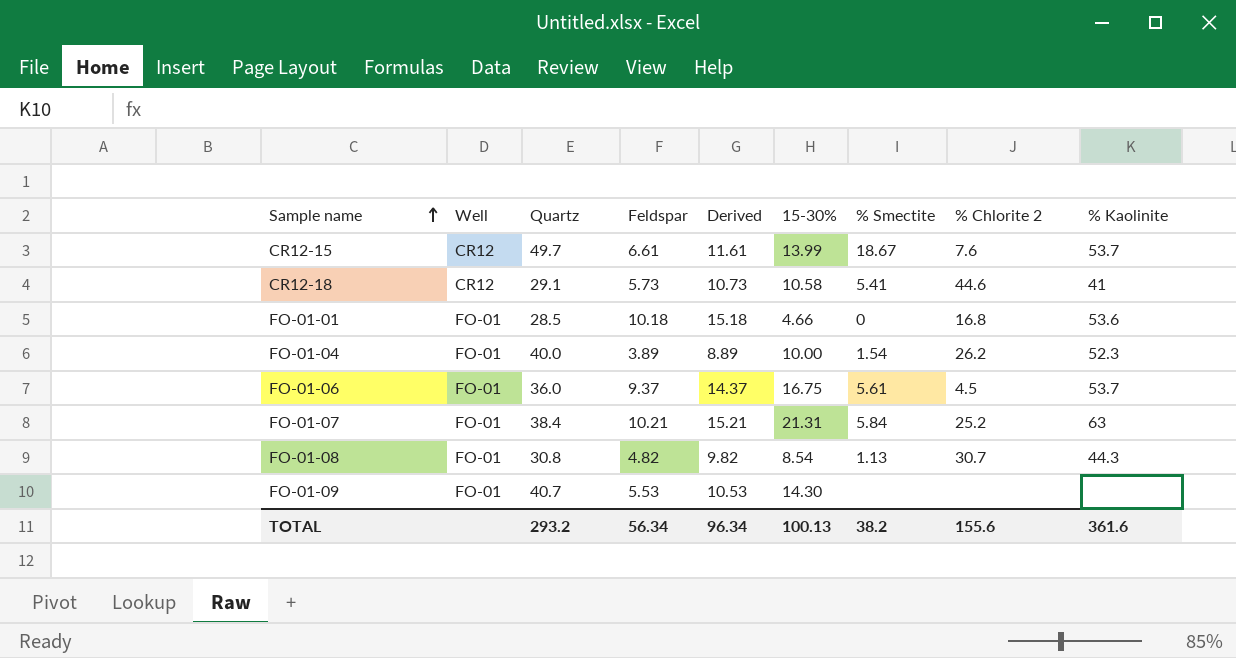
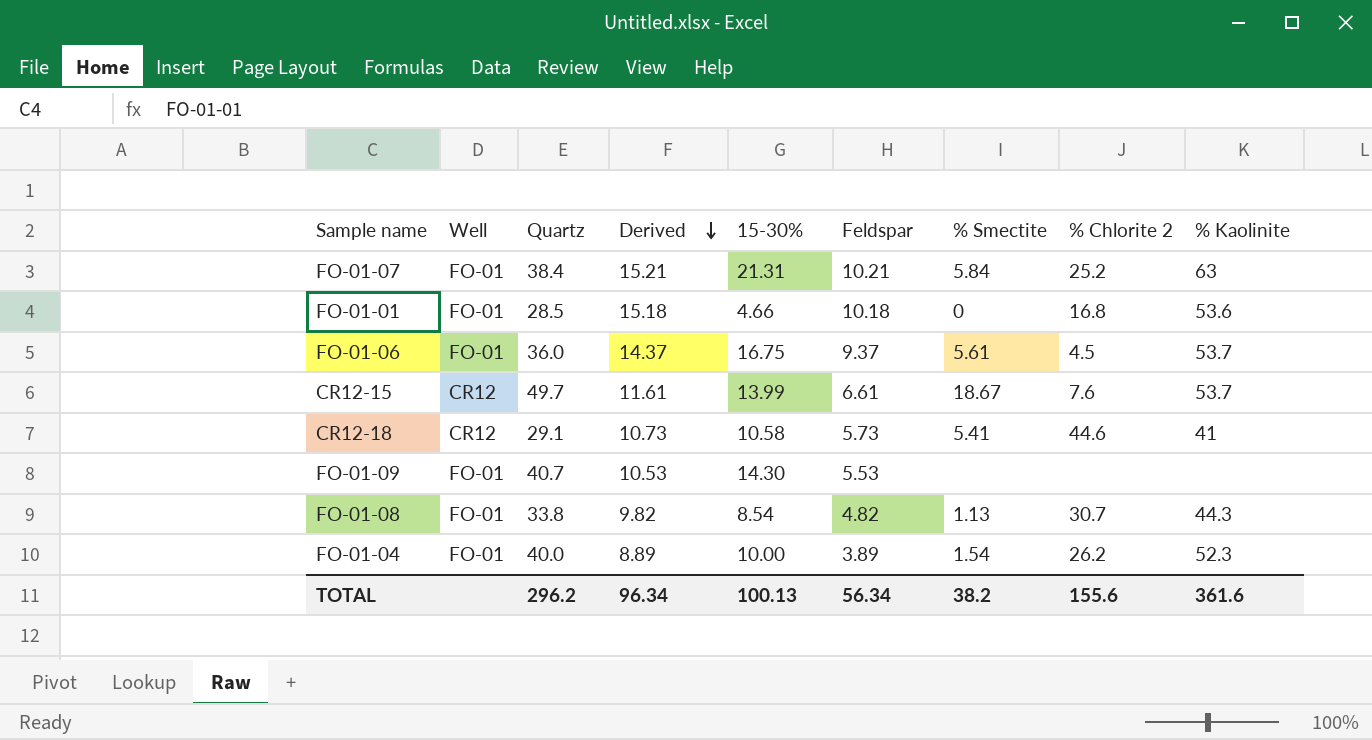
row order: Sample name ascending -> Derived descending
column Feldspar | position: 4 -> 6
FO-01-08 | Quartz: 30.8 -> 33.8
TOTAL | Quartz: 293.2 -> 296.2

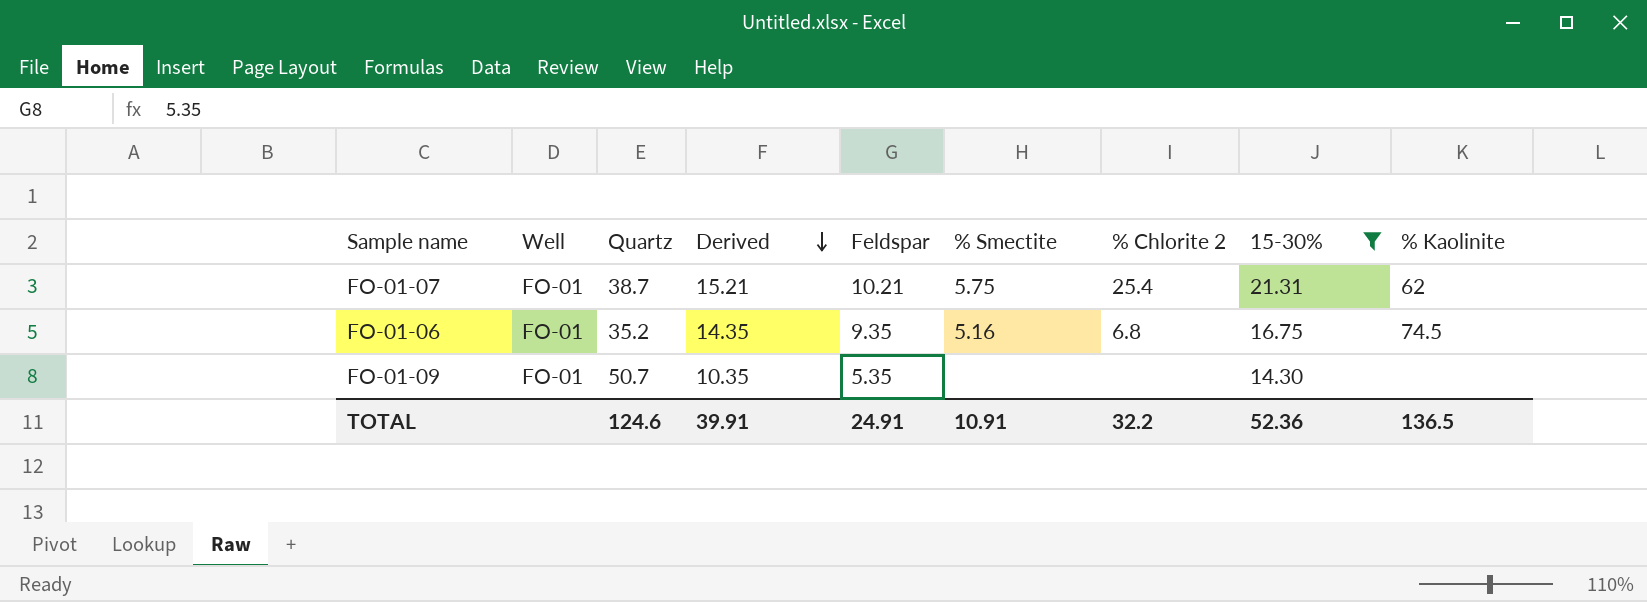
filter: none -> 15-30% >= 14.30
column 15-30% | position: 5 -> 8
FO-01-07 | Quartz: 38.4 -> 38.7
FO-01-07 | % Smectite: 5.84 -> 5.75
FO-01-07 | % Chlorite 2: 25.2 -> 25.4
FO-01-07 | % Kaolinite: 63 -> 62
FO-01-06 | Quartz: 36.0 -> 35.2
FO-01-06 | Derived: 14.37 -> 14.35
FO-01-06 | Feldspar: 9.37 -> 9.35
FO-01-06 | % Smectite: 5.61 -> 5.16
FO-01-06 | % Chlorite 2: 4.5 -> 6.8
FO-01-06 | % Kaolinite: 53.7 -> 74.5
FO-01-09 | Quartz: 40.7 -> 50.7
FO-01-09 | Derived: 10.53 -> 10.35
FO-01-09 | Feldspar: 5.53 -> 5.35
TOTAL | Quartz: 296.2 -> 124.6
TOTAL | Derived: 96.34 -> 39.91
TOTAL | Feldspar: 56.34 -> 24.91
TOTAL | % Smectite: 38.2 -> 10.91
TOTAL | % Chlorite 2: 155.6 -> 32.2
TOTAL | 15-30%: 100.13 -> 52.36
TOTAL | % Kaolinite: 361.6 -> 136.5

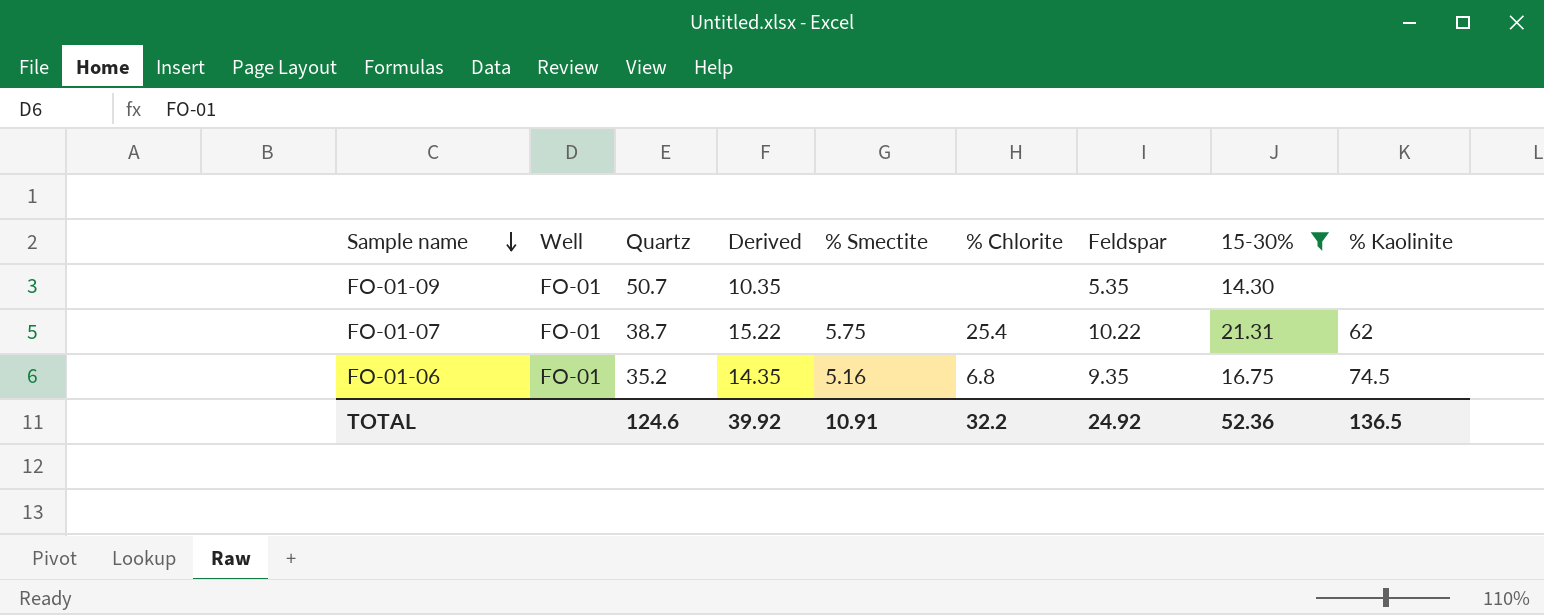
row order: Derived descending -> Sample name descending
column name: % Chlorite 2 -> % Chlorite
column Feldspar | position: 5 -> 7
FO-01-07 | Derived: 15.21 -> 15.22
FO-01-07 | Feldspar: 10.21 -> 10.22
TOTAL | Derived: 39.91 -> 39.92
TOTAL | Feldspar: 24.91 -> 24.92

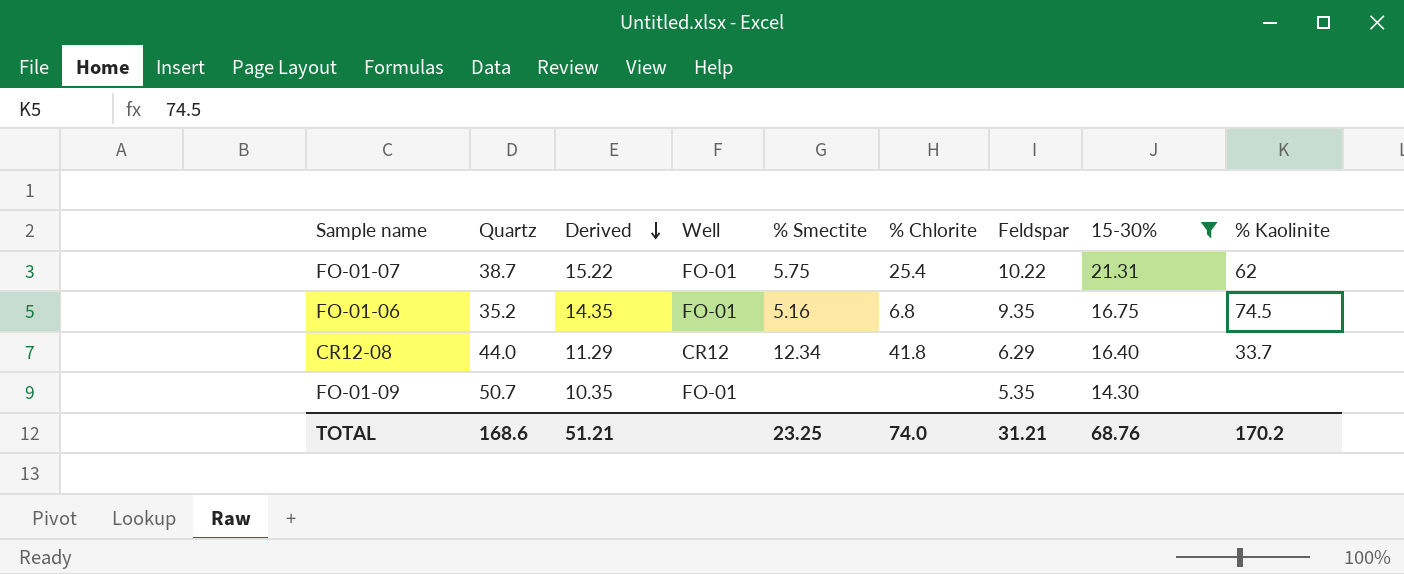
row order: Sample name descending -> Derived descending
column Well | position: 2 -> 4
row CR12-08: none -> 44.0 | 11.29 | CR12 | 12.34 | 41.8 | 6.29 | 16.40 | 33.7
TOTAL | Quartz: 124.6 -> 168.6
TOTAL | Derived: 39.92 -> 51.21
TOTAL | % Smectite: 10.91 -> 23.25
TOTAL | % Chlorite: 32.2 -> 74.0
TOTAL | Feldspar: 24.92 -> 31.21
TOTAL | 15-30%: 52.36 -> 68.76
TOTAL | % Kaolinite: 136.5 -> 170.2

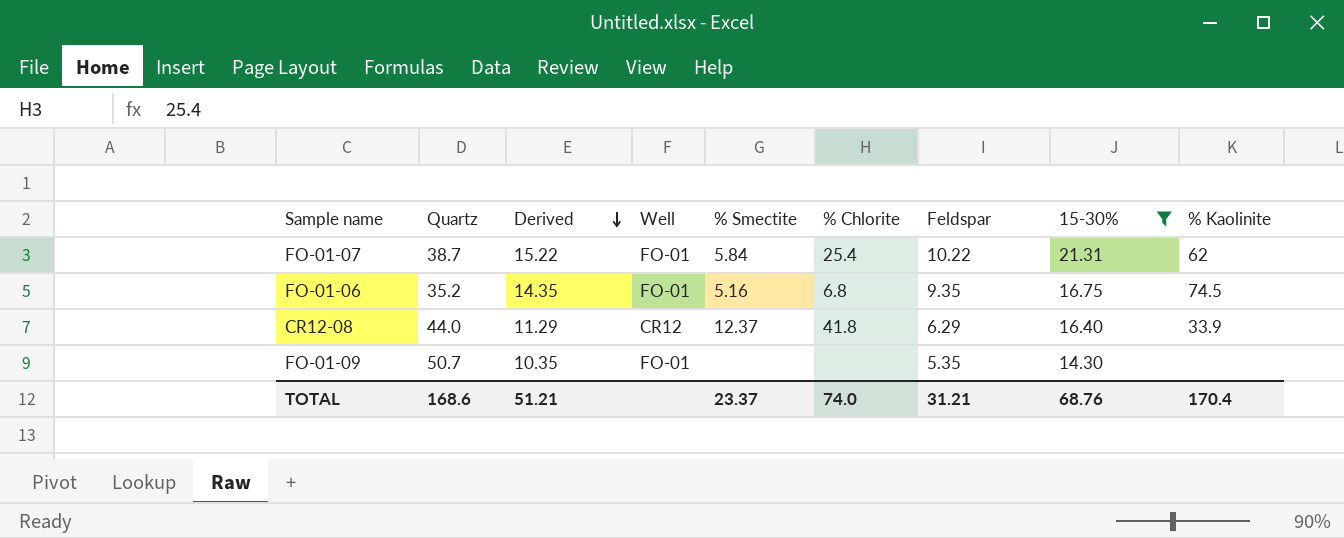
FO-01-07 | % Smectite: 5.75 -> 5.84
CR12-08 | % Smectite: 12.34 -> 12.37
CR12-08 | % Kaolinite: 33.7 -> 33.9
TOTAL | % Smectite: 23.25 -> 23.37
TOTAL | % Kaolinite: 170.2 -> 170.4

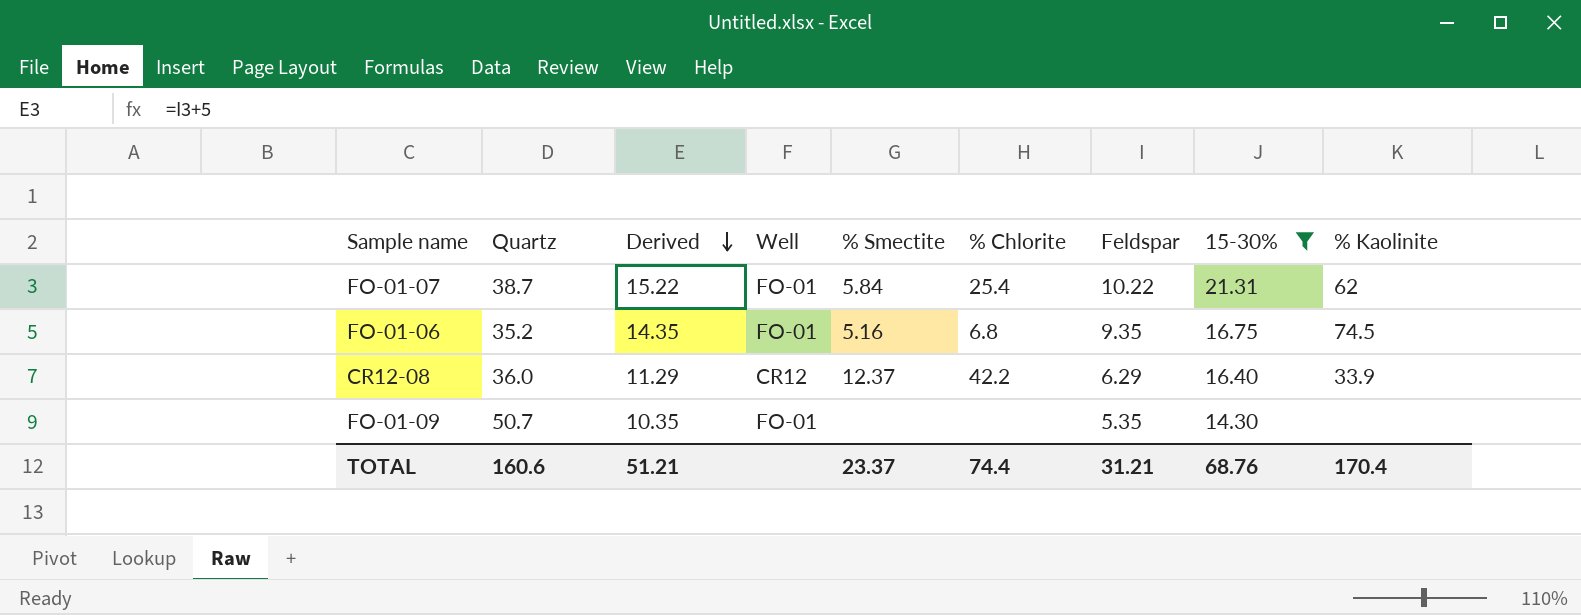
CR12-08 | Quartz: 44.0 -> 36.0
CR12-08 | % Chlorite: 41.8 -> 42.2
TOTAL | Quartz: 168.6 -> 160.6
TOTAL | % Chlorite: 74.0 -> 74.4

